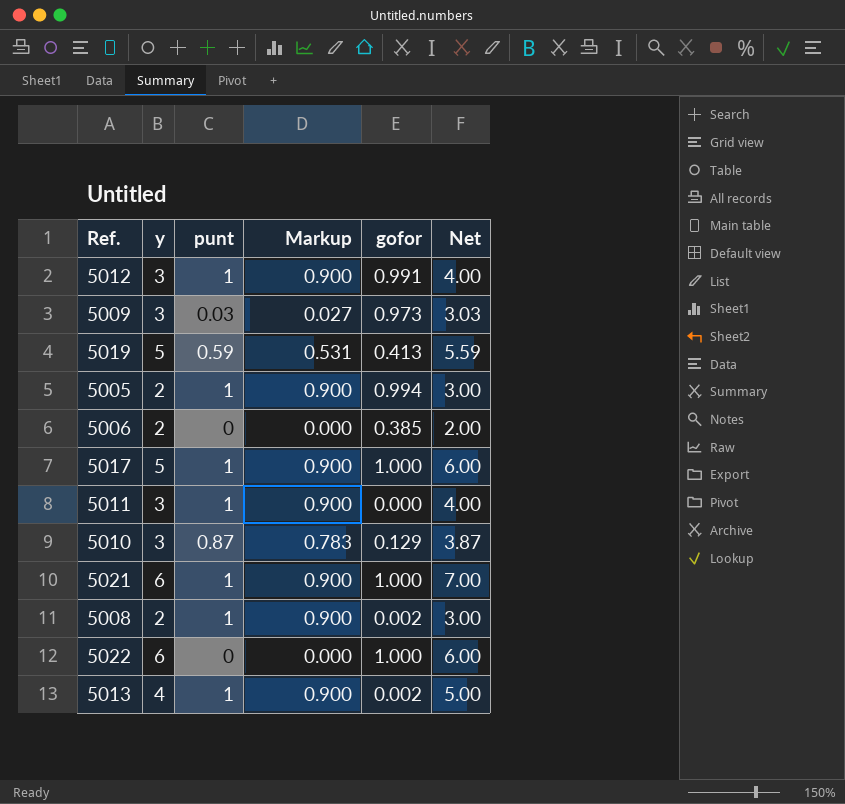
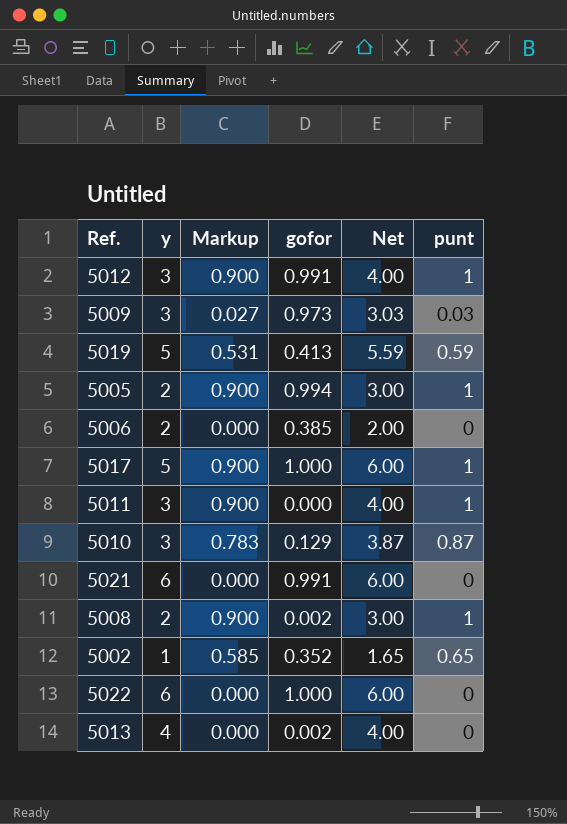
column punt | position: 3 -> 6
5021 | Markup: 0.900 -> 0.000
5021 | gofor: 1.000 -> 0.991
5021 | Net: 7.00 -> 6.00
5021 | punt: 1 -> 0
row 5002: none -> 1 | 0.585 | 0.352 | 1.65 | 0.65
5013 | Markup: 0.900 -> 0.000
5013 | Net: 5.00 -> 4.00
5013 | punt: 1 -> 0

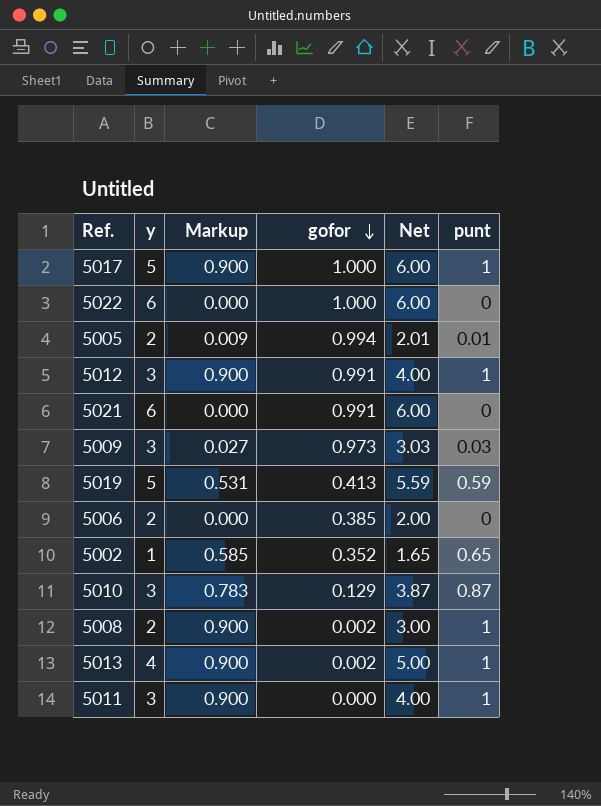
row order: none -> gofor descending
5005 | Markup: 0.900 -> 0.009
5005 | Net: 3.00 -> 2.01
5005 | punt: 1 -> 0.01
5013 | Markup: 0.000 -> 0.900
5013 | Net: 4.00 -> 5.00
5013 | punt: 0 -> 1

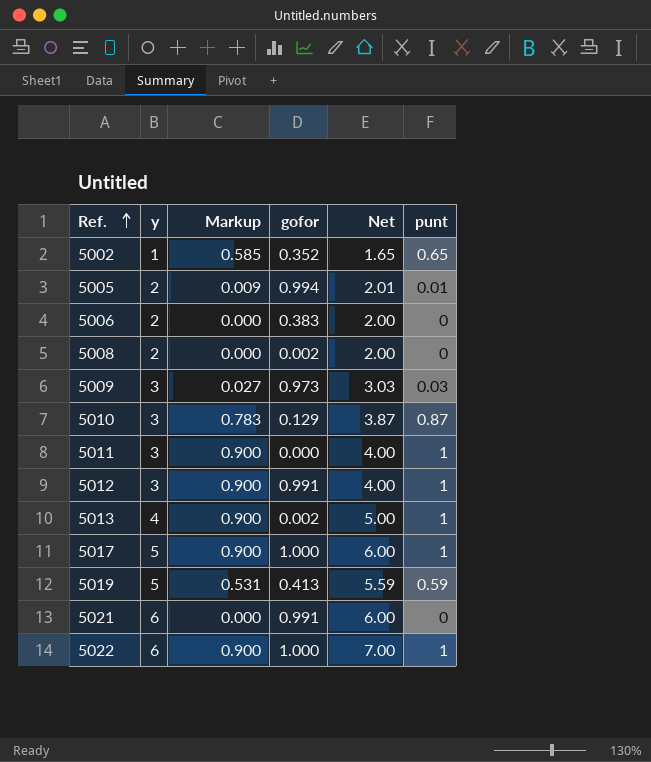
row order: gofor descending -> Ref. ascending
5006 | gofor: 0.385 -> 0.383
5008 | Markup: 0.900 -> 0.000
5008 | Net: 3.00 -> 2.00
5008 | punt: 1 -> 0
5022 | Markup: 0.000 -> 0.900
5022 | Net: 6.00 -> 7.00
5022 | punt: 0 -> 1

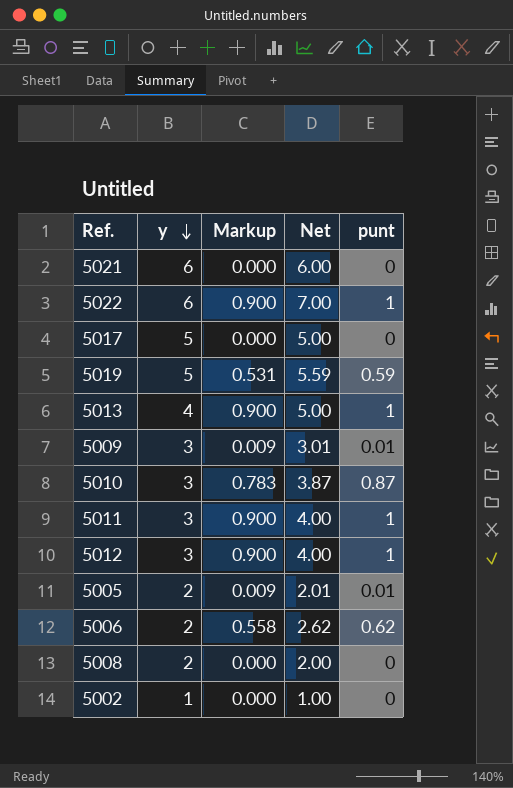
row order: Ref. ascending -> y descending
column gofor | position: 4 -> none
5017 | Markup: 0.900 -> 0.000
5017 | Net: 6.00 -> 5.00
5017 | punt: 1 -> 0
5009 | Markup: 0.027 -> 0.009
5009 | Net: 3.03 -> 3.01
5009 | punt: 0.03 -> 0.01
5006 | Markup: 0.000 -> 0.558
5006 | Net: 2.00 -> 2.62
5006 | punt: 0 -> 0.62
5002 | Markup: 0.585 -> 0.000
5002 | Net: 1.65 -> 1.00
5002 | punt: 0.65 -> 0

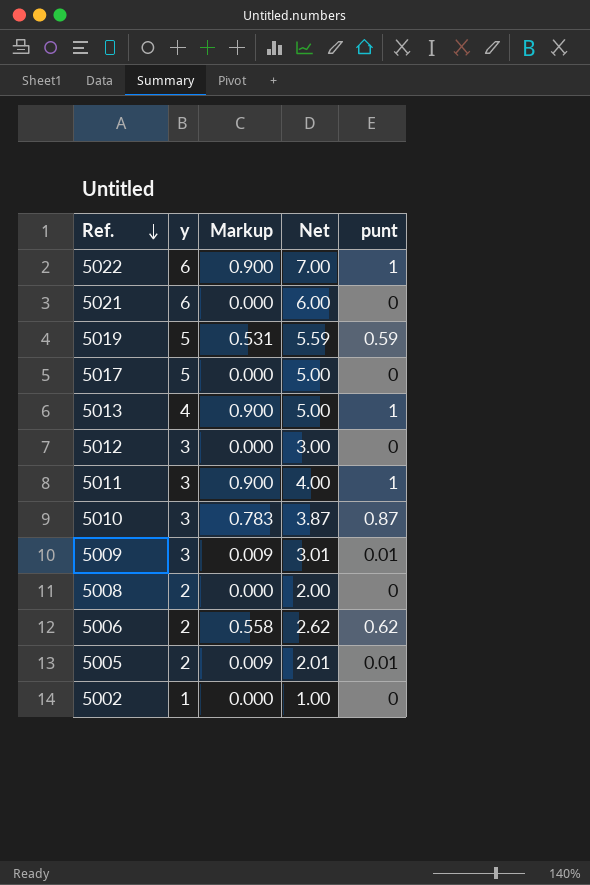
row order: y descending -> Ref. descending
5012 | Markup: 0.900 -> 0.000
5012 | Net: 4.00 -> 3.00
5012 | punt: 1 -> 0

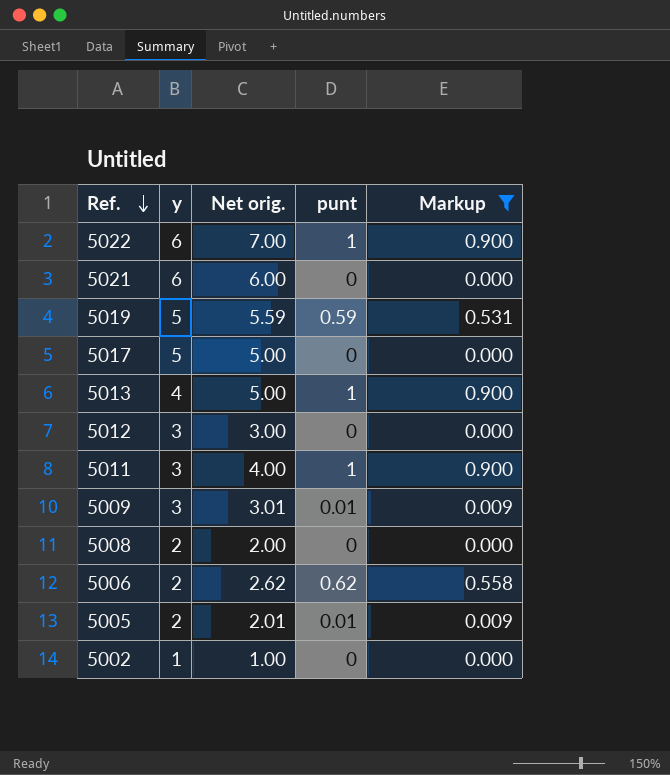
filter: none -> Markup != 0.783
column name: Net -> Net orig.
column Markup | position: 3 -> 5

